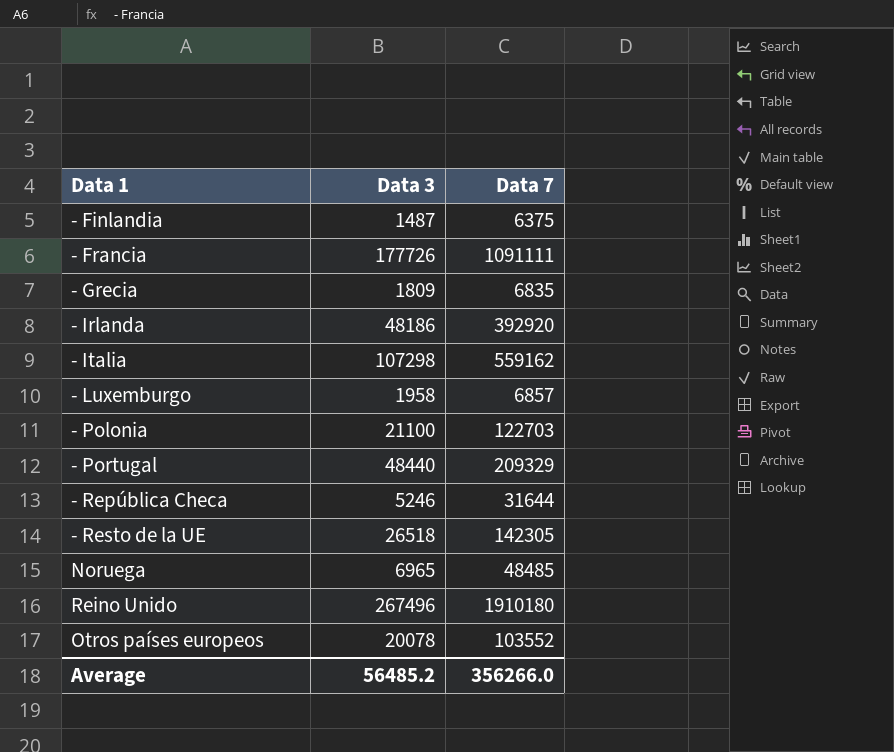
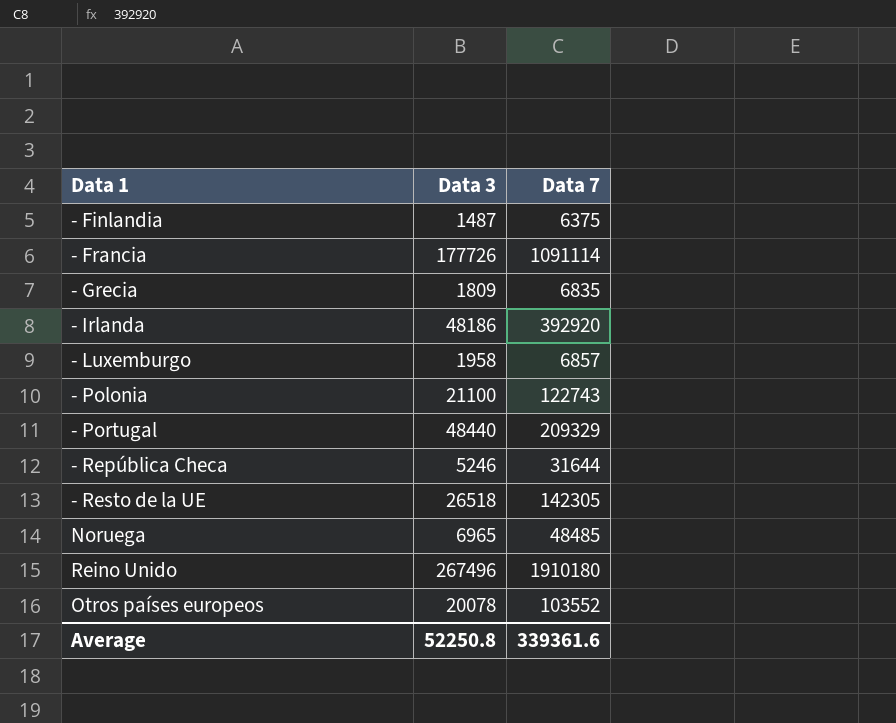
row - Italia: 107298 | 559162 -> none
- Francia | Data 7: 1091111 -> 1091114
- Polonia | Data 7: 122703 -> 122743
Average | Data 3: 56485.2 -> 52250.8
Average | Data 7: 356266.0 -> 339361.6

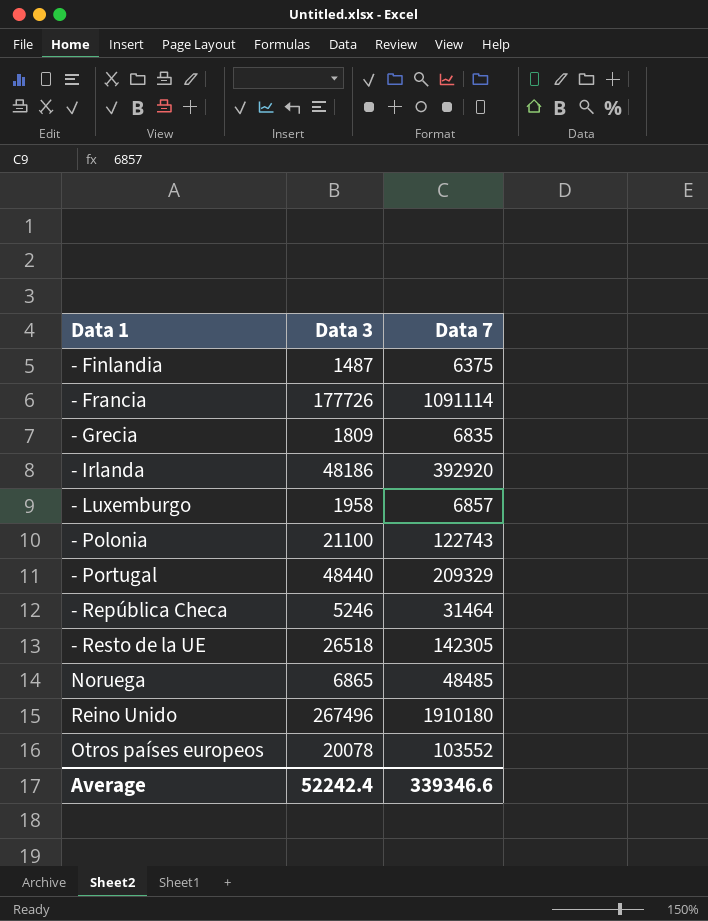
- República Checa | Data 7: 31644 -> 31464
Noruega | Data 3: 6965 -> 6865
Average | Data 3: 52250.8 -> 52242.4
Average | Data 7: 339361.6 -> 339346.6

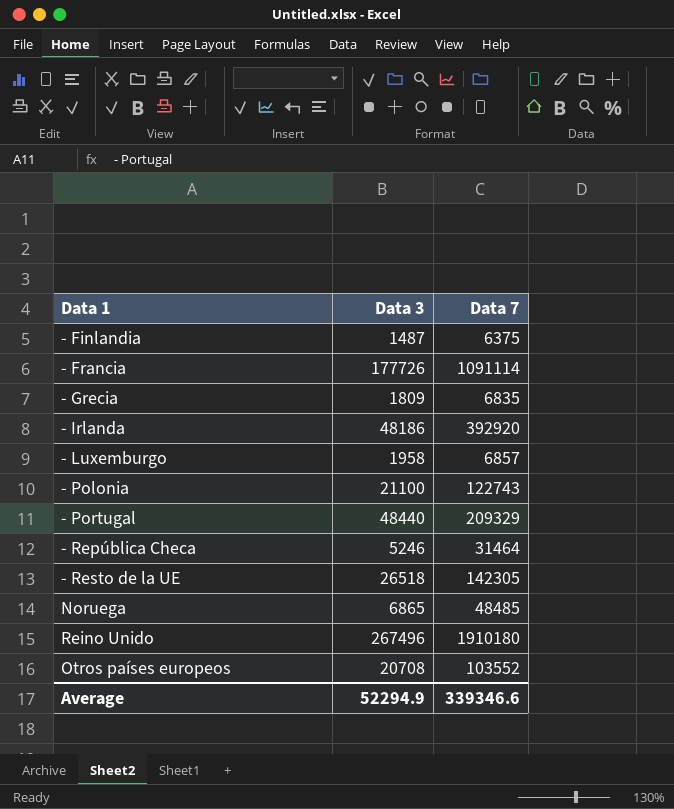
Otros países europeos | Data 3: 20078 -> 20708
Average | Data 3: 52242.4 -> 52294.9

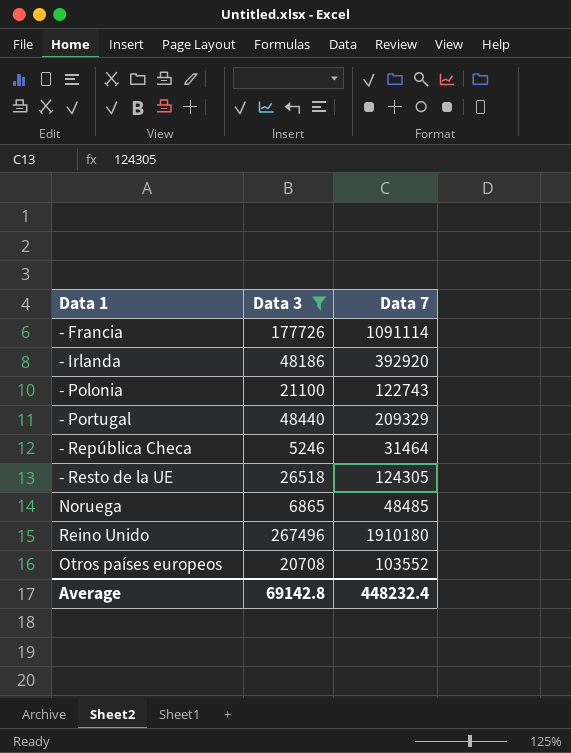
filter: none -> Data 3 >= 5246
- Resto de la UE | Data 7: 142305 -> 124305
Average | Data 3: 52294.9 -> 69142.8
Average | Data 7: 339346.6 -> 448232.4

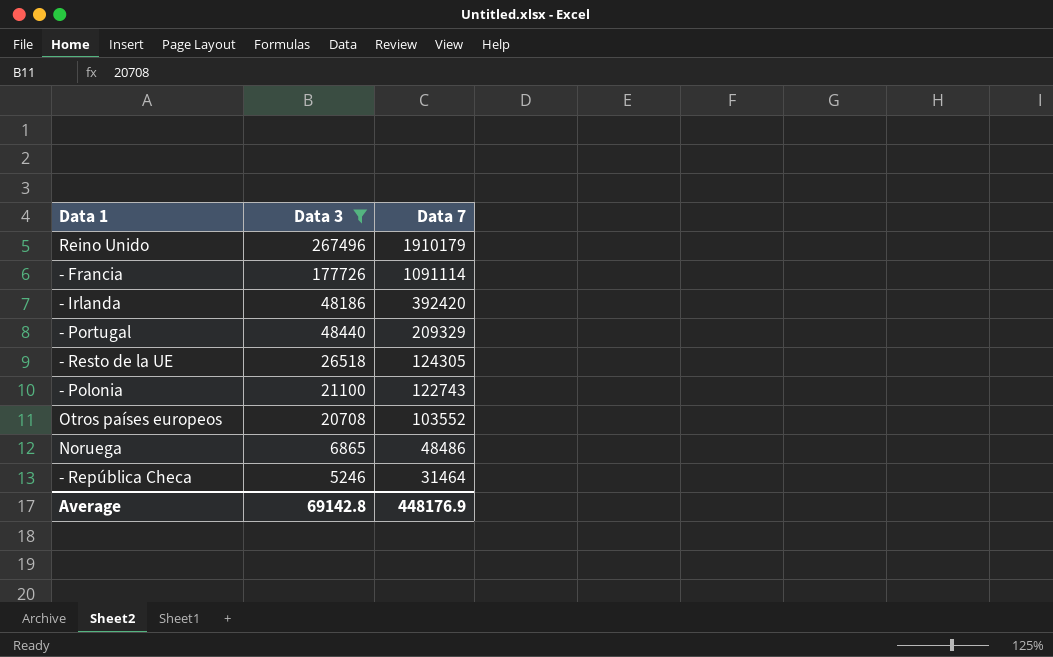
row order: none -> Data 7 descending
Reino Unido | Data 7: 1910180 -> 1910179
- Irlanda | Data 7: 392920 -> 392420
Noruega | Data 7: 48485 -> 48486
Average | Data 7: 448232.4 -> 448176.9

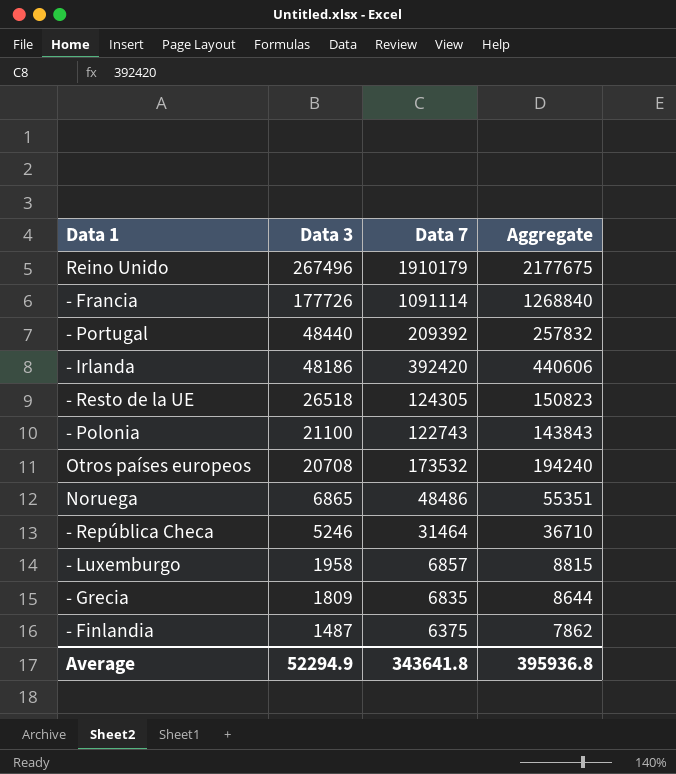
filter: Data 3 >= 5246 -> none
row order: Data 7 descending -> Data 3 descending
column Aggregate | formula: none -> [Data 3] + [Data 7]
- Portugal | Data 7: 209329 -> 209392
Otros países europeos | Data 7: 103552 -> 173532
Average | Data 3: 69142.8 -> 52294.9
Average | Data 7: 448176.9 -> 343641.8

